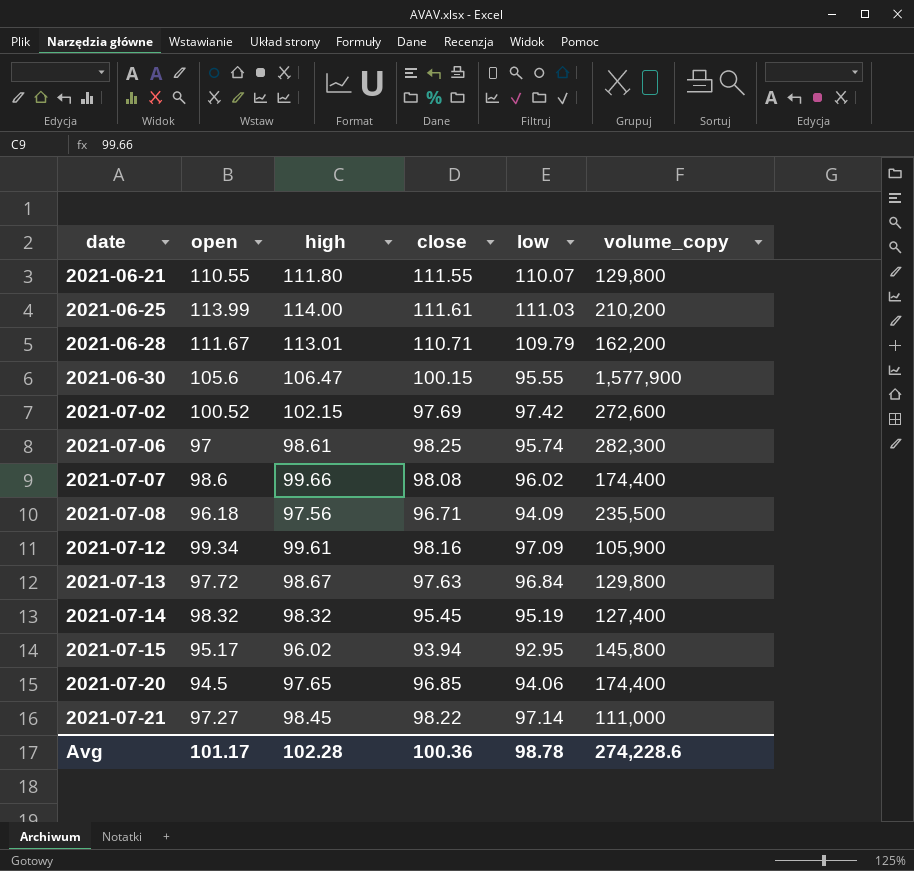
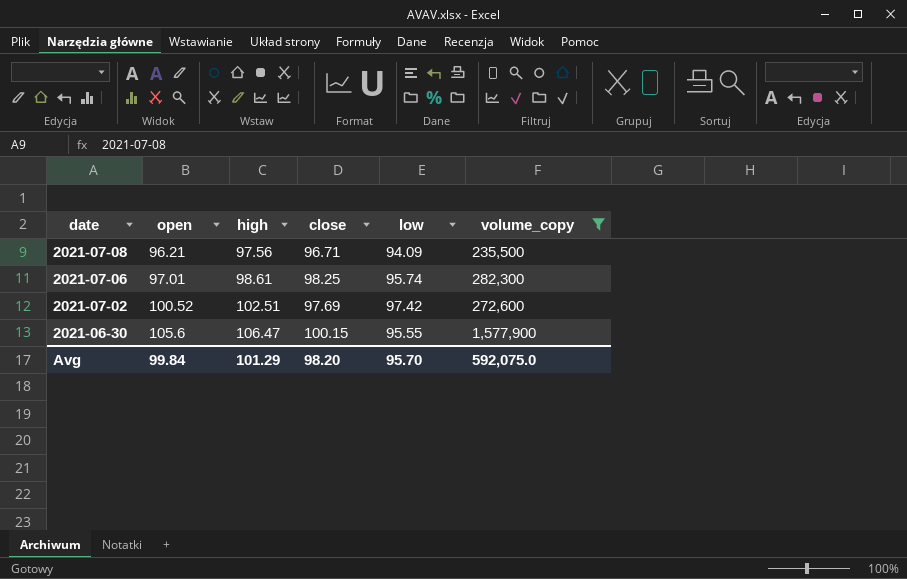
filter: none -> volume_copy >= 235,500
row order: date ascending -> date descending
2021-07-08 | open: 96.18 -> 96.21
2021-07-06 | open: 97 -> 97.01
2021-07-02 | high: 102.15 -> 102.51
Avg | open: 101.17 -> 99.84
Avg | high: 102.28 -> 101.29
Avg | close: 100.36 -> 98.20
Avg | low: 98.78 -> 95.70
Avg | volume_copy: 274,228.6 -> 592,075.0

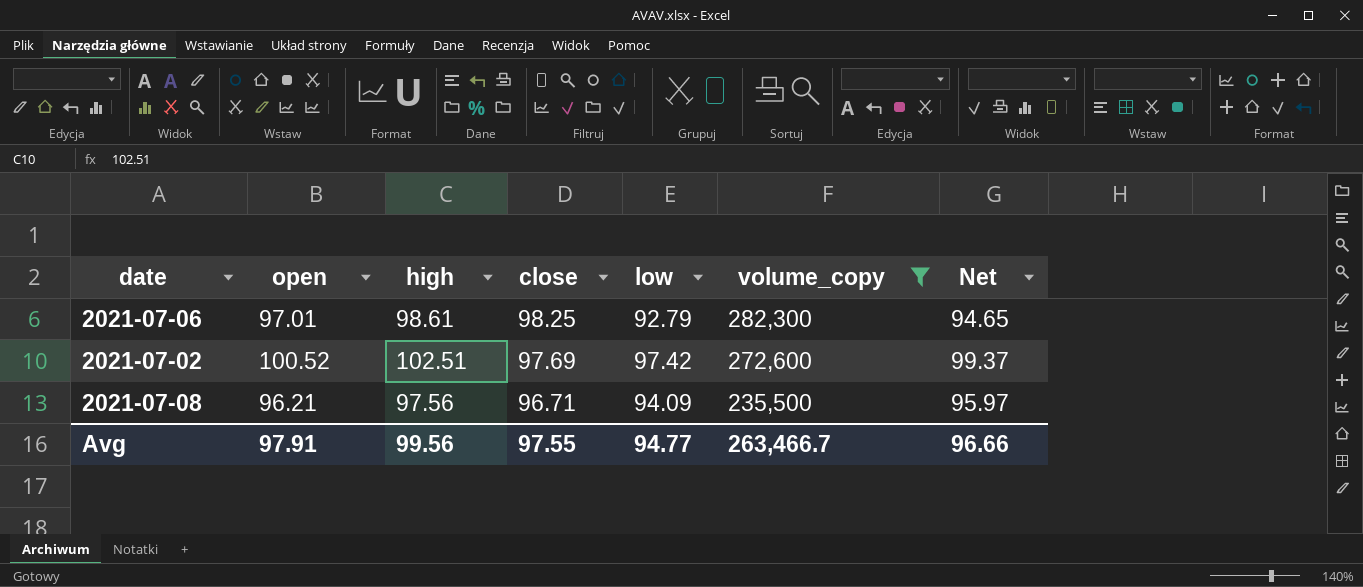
row order: date descending -> close descending
column Net | formula: none -> [low] * 1.02
row 2021-06-30: 105.6 | 106.47 | 100.15 | 95.55 | 1,577,900 -> none
2021-07-06 | low: 95.74 -> 92.79
Avg | open: 99.84 -> 97.91
Avg | high: 101.29 -> 99.56
Avg | close: 98.20 -> 97.55
Avg | low: 95.70 -> 94.77
Avg | volume_copy: 592,075.0 -> 263,466.7

